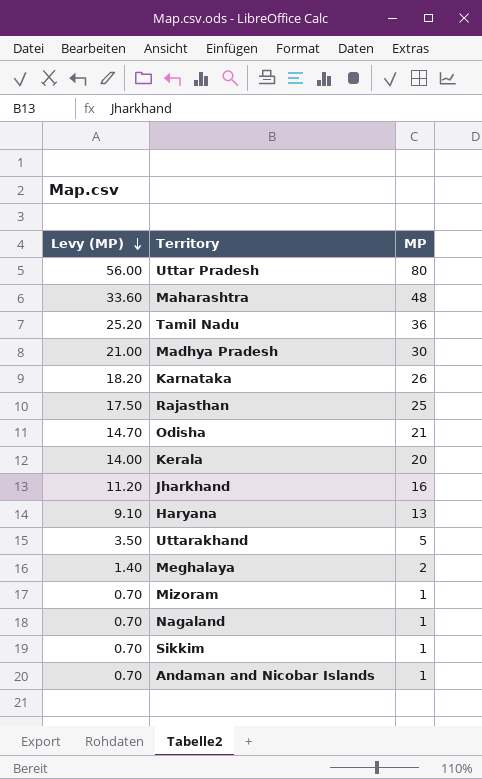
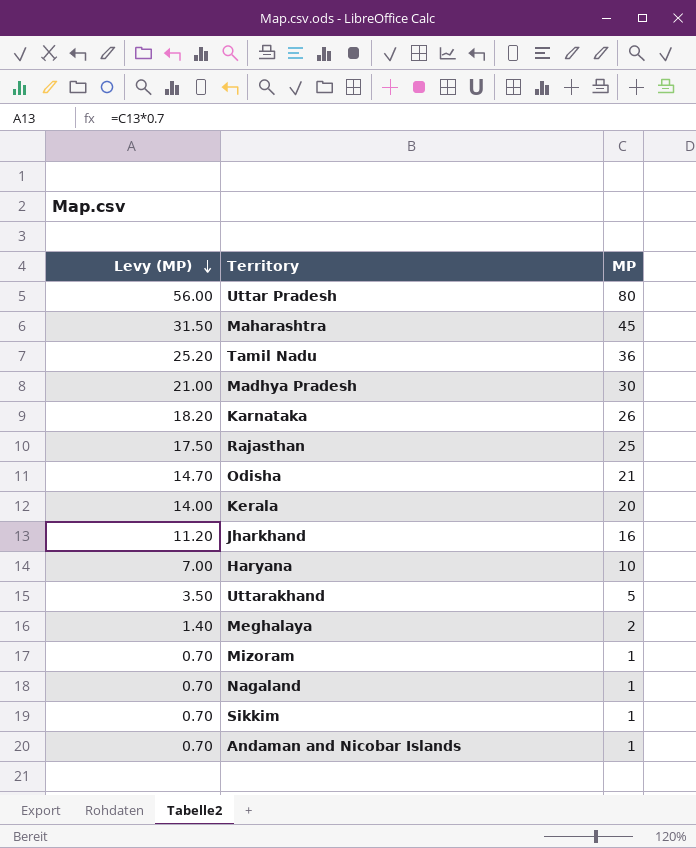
Maharashtra | Levy (MP): 33.60 -> 31.50
Maharashtra | MP: 48 -> 45
Haryana | Levy (MP): 9.10 -> 7.00
Haryana | MP: 13 -> 10

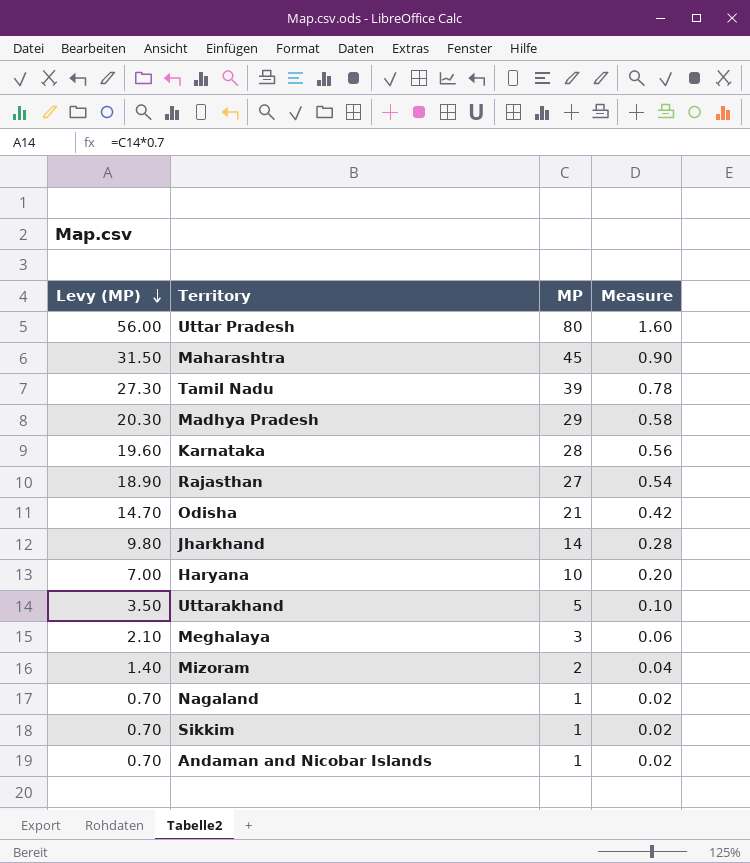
column Measure | formula: none -> [MP] * 0.02
row Kerala: 14.00 | 20 -> none
Tamil Nadu | Levy (MP): 25.20 -> 27.30
Tamil Nadu | MP: 36 -> 39
Madhya Pradesh | Levy (MP): 21.00 -> 20.30
Madhya Pradesh | MP: 30 -> 29
Karnataka | Levy (MP): 18.20 -> 19.60
Karnataka | MP: 26 -> 28
Rajasthan | Levy (MP): 17.50 -> 18.90
Rajasthan | MP: 25 -> 27
Jharkhand | Levy (MP): 11.20 -> 9.80
Jharkhand | MP: 16 -> 14
Meghalaya | Levy (MP): 1.40 -> 2.10
Meghalaya | MP: 2 -> 3
Mizoram | Levy (MP): 0.70 -> 1.40
Mizoram | MP: 1 -> 2

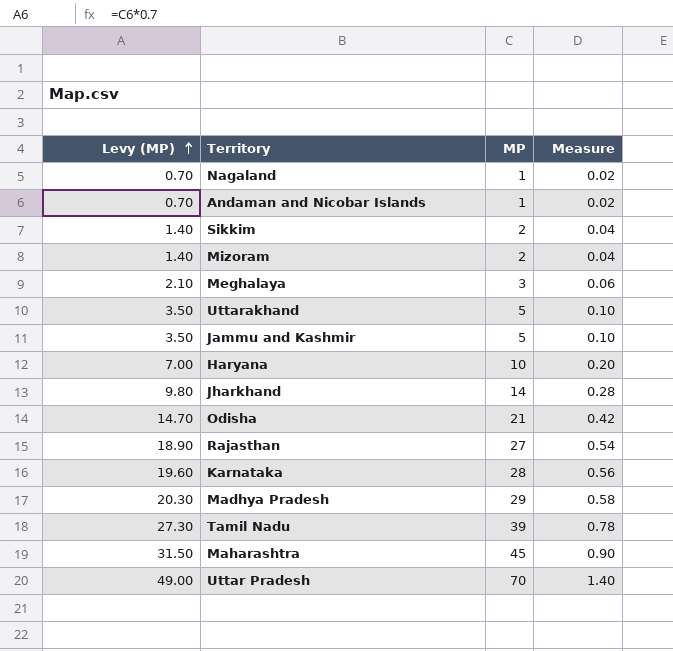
row order: Levy (MP) descending -> Levy (MP) ascending
Sikkim | Levy (MP): 0.70 -> 1.40
Sikkim | MP: 1 -> 2
Sikkim | Measure: 0.02 -> 0.04
row Jammu and Kashmir: none -> 3.50 | 5 | 0.10
Uttar Pradesh | Levy (MP): 56.00 -> 49.00
Uttar Pradesh | MP: 80 -> 70
Uttar Pradesh | Measure: 1.60 -> 1.40

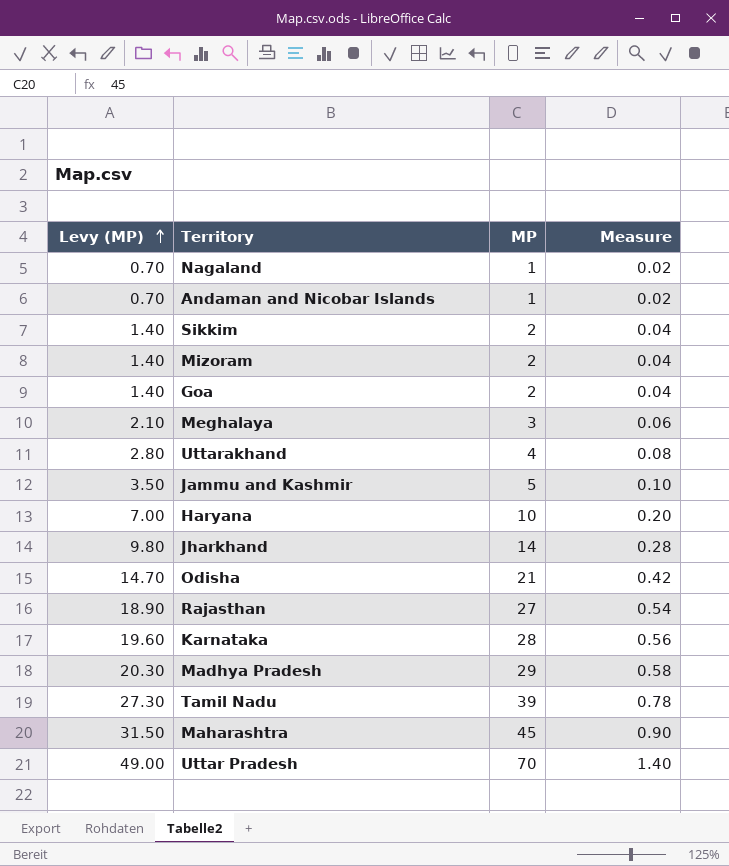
row Goa: none -> 1.40 | 2 | 0.04
Uttarakhand | Levy (MP): 3.50 -> 2.80
Uttarakhand | MP: 5 -> 4
Uttarakhand | Measure: 0.10 -> 0.08

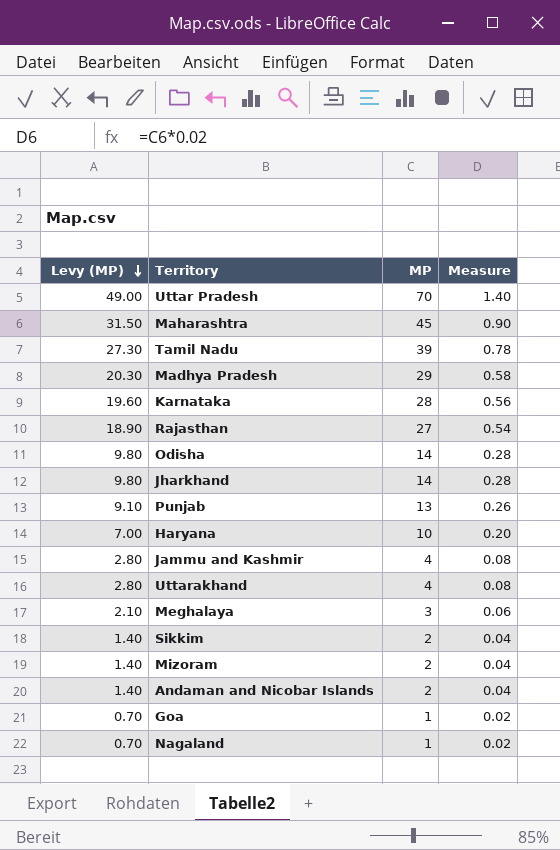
row order: Levy (MP) ascending -> Levy (MP) descending
Odisha | Levy (MP): 14.70 -> 9.80
Odisha | MP: 21 -> 14
Odisha | Measure: 0.42 -> 0.28
row Punjab: none -> 9.10 | 13 | 0.26
Jammu and Kashmir | Levy (MP): 3.50 -> 2.80
Jammu and Kashmir | MP: 5 -> 4
Jammu and Kashmir | Measure: 0.10 -> 0.08
Andaman and Nicobar Islands | Levy (MP): 0.70 -> 1.40
Andaman and Nicobar Islands | MP: 1 -> 2
Andaman and Nicobar Islands | Measure: 0.02 -> 0.04
Goa | Levy (MP): 1.40 -> 0.70
Goa | MP: 2 -> 1
Goa | Measure: 0.04 -> 0.02

